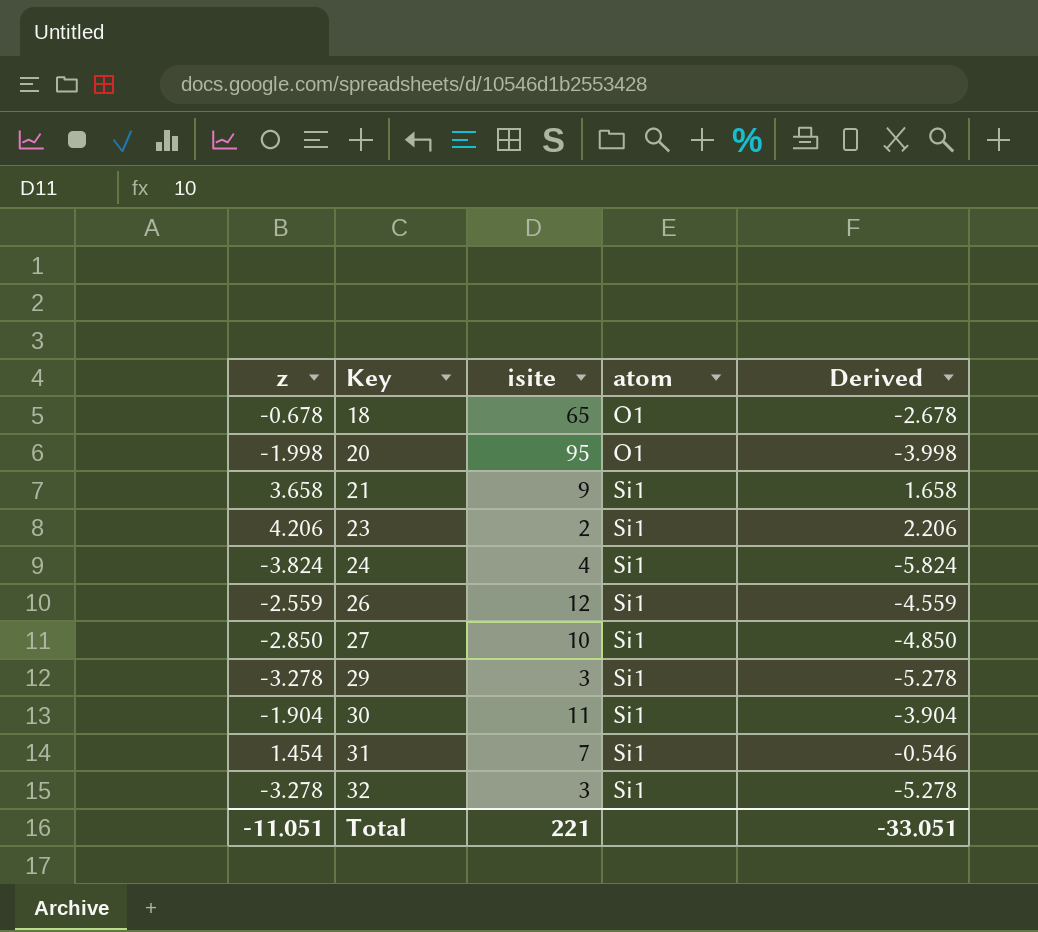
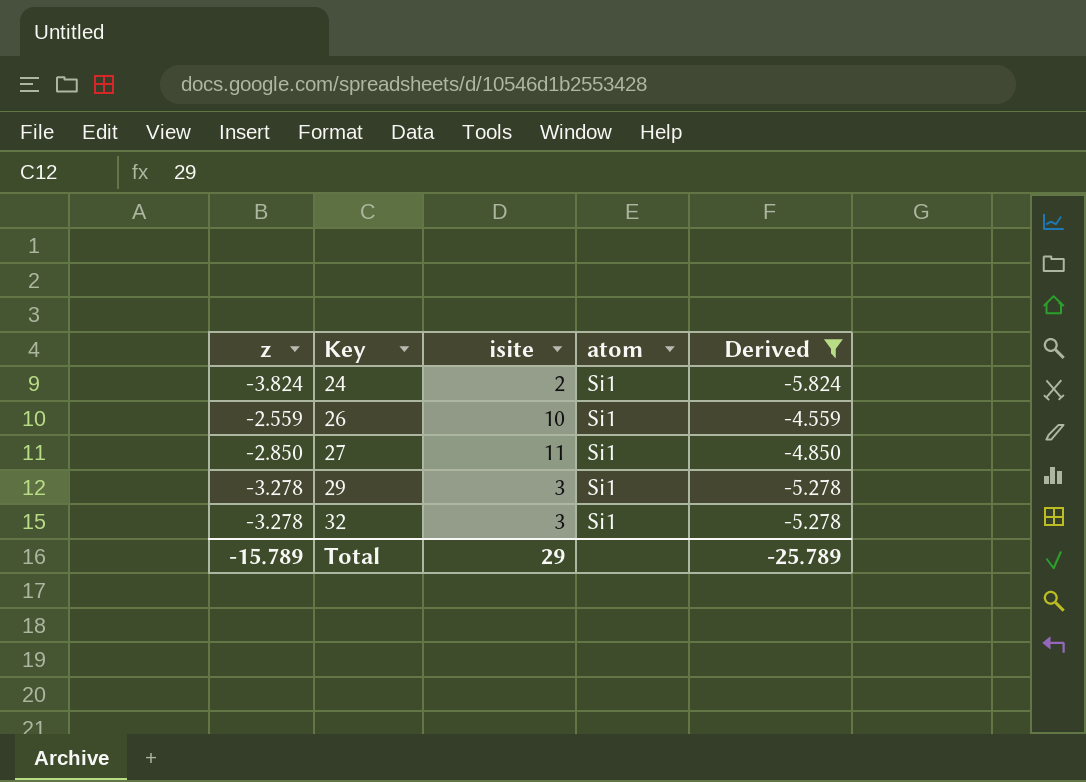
filter: none -> Derived <= -4.559
24 | isite: 4 -> 2
26 | isite: 12 -> 10
27 | isite: 10 -> 11
Total | z: -11.051 -> -15.789
Total | isite: 221 -> 29
Total | Derived: -33.051 -> -25.789

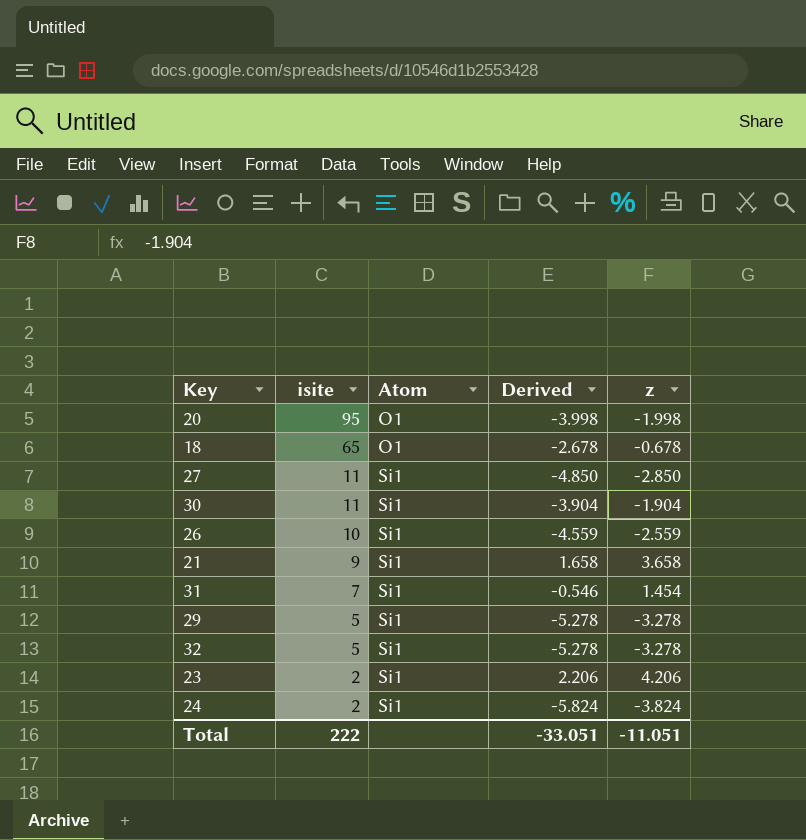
filter: Derived <= -4.559 -> none
row order: Key ascending -> isite descending
column name: atom -> Atom
column z | position: 1 -> 5
29 | isite: 3 -> 5
32 | isite: 3 -> 5
Total | isite: 29 -> 222
Total | Derived: -25.789 -> -33.051
Total | z: -15.789 -> -11.051

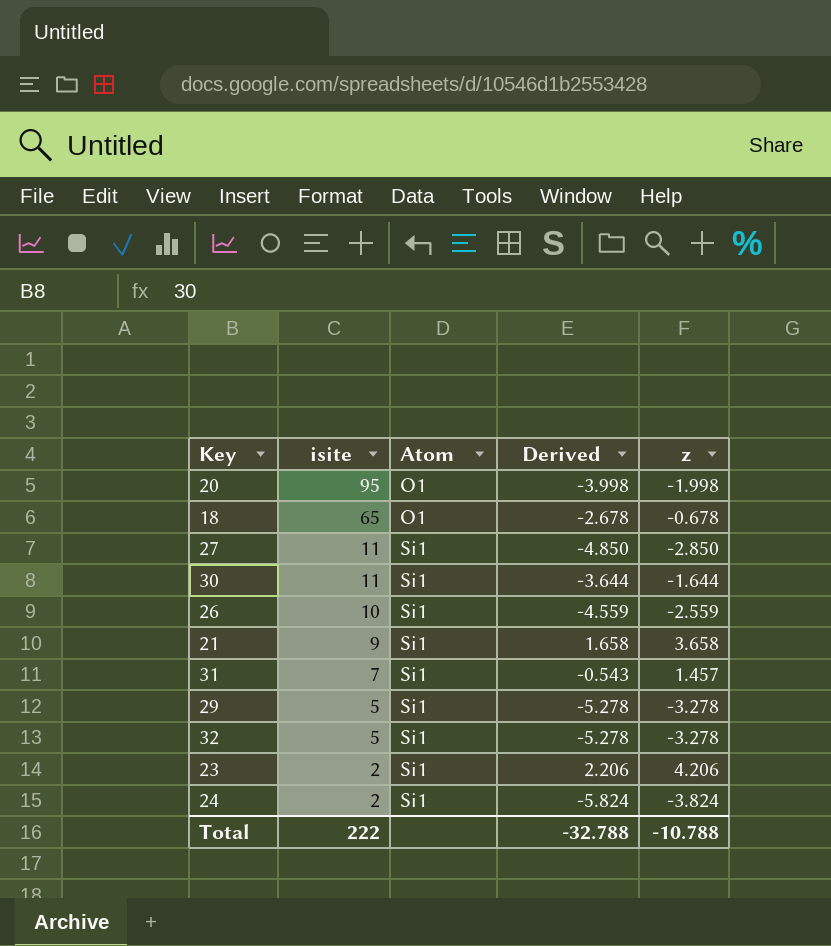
30 | Derived: -3.904 -> -3.644
30 | z: -1.904 -> -1.644
31 | Derived: -0.546 -> -0.543
31 | z: 1.454 -> 1.457
Total | Derived: -33.051 -> -32.788
Total | z: -11.051 -> -10.788

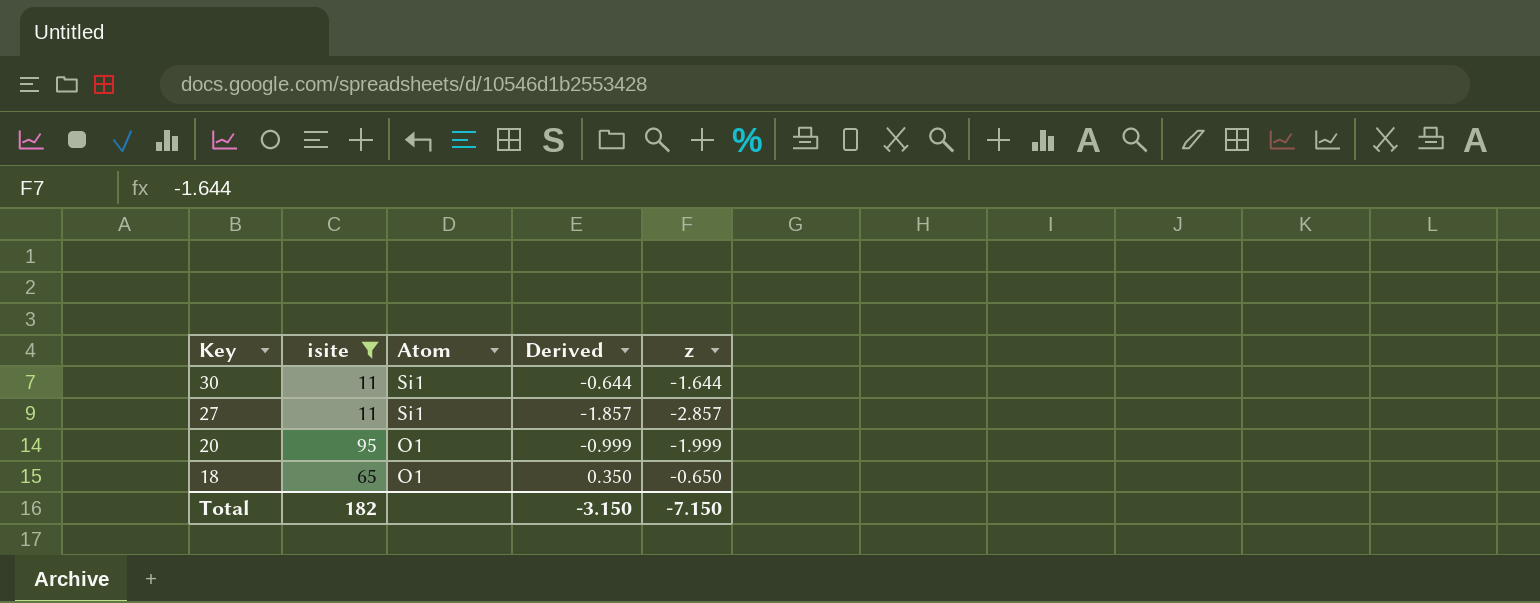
filter: none -> isite >= 11
row order: isite descending -> Key descending
column Derived | formula: [z] - 2 -> [z] + 1
27 | z: -2.850 -> -2.857
20 | z: -1.998 -> -1.999
18 | z: -0.678 -> -0.650
Total | isite: 222 -> 182
Total | Derived: -32.788 -> -3.150
Total | z: -10.788 -> -7.150

